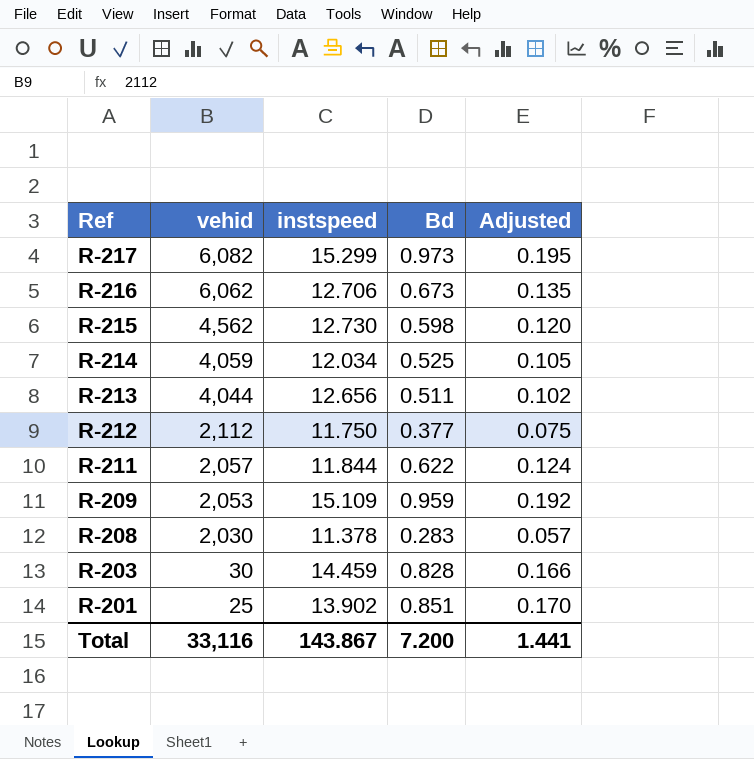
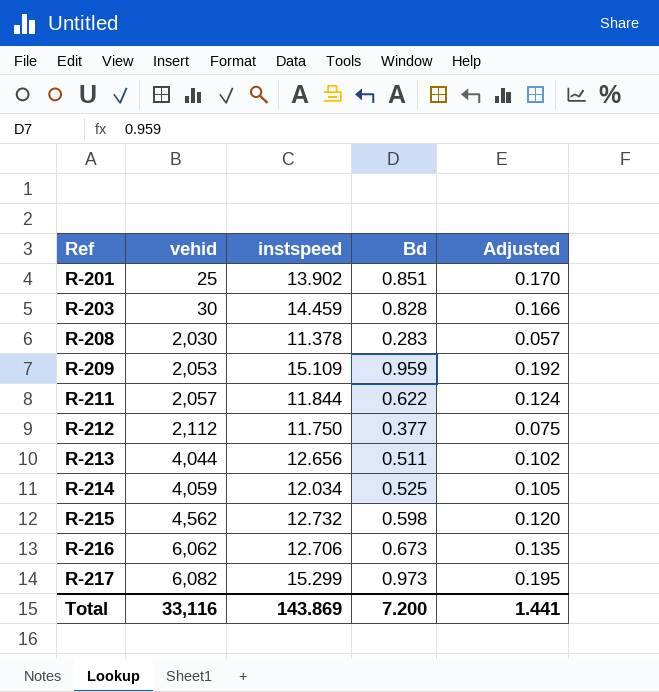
row order: Ref descending -> Ref ascending
R-215 | instspeed: 12.730 -> 12.732
Total | instspeed: 143.867 -> 143.869

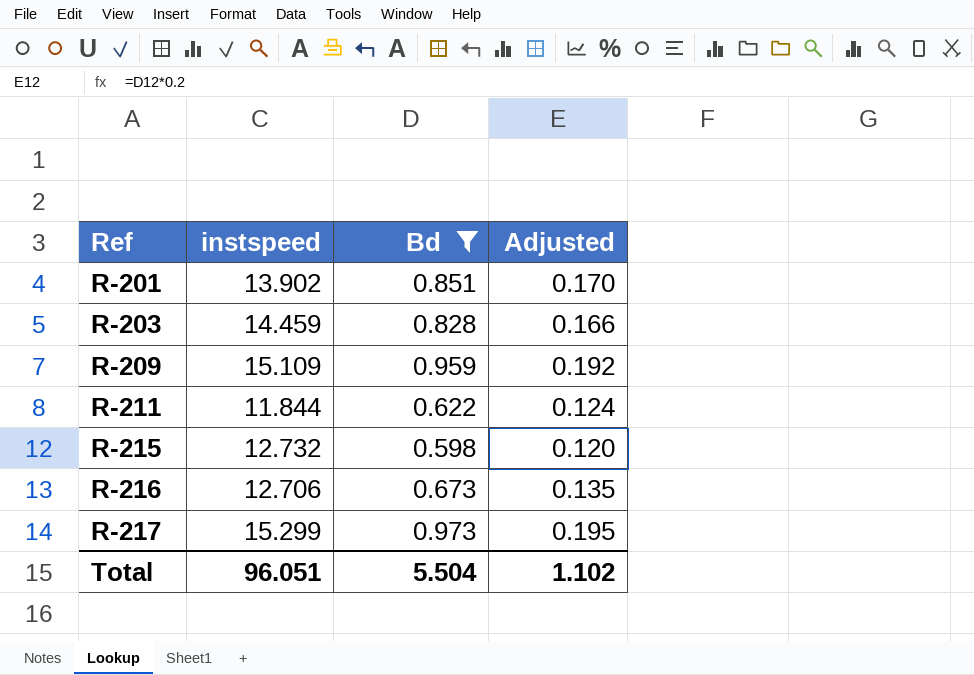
filter: none -> Bd >= 0.598
column vehid | position: 2 -> none
Total | instspeed: 143.869 -> 96.051
Total | Bd: 7.200 -> 5.504
Total | Adjusted: 1.441 -> 1.102

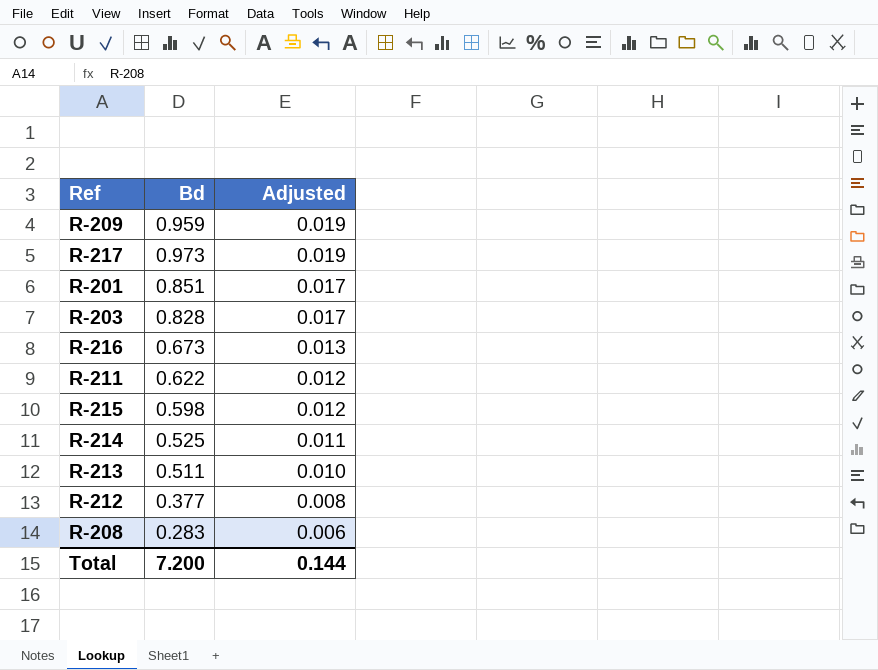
filter: Bd >= 0.598 -> none
row order: Ref ascending -> Adjusted descending
column instspeed | position: 2 -> none
column Adjusted | formula: [Bd] * 0.2 -> [Bd] * 0.02
Total | Bd: 5.504 -> 7.200
Total | Adjusted: 1.102 -> 0.144

